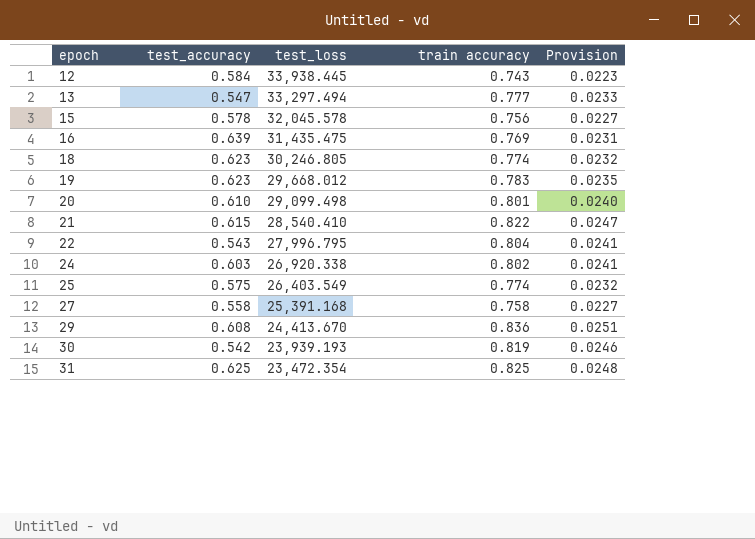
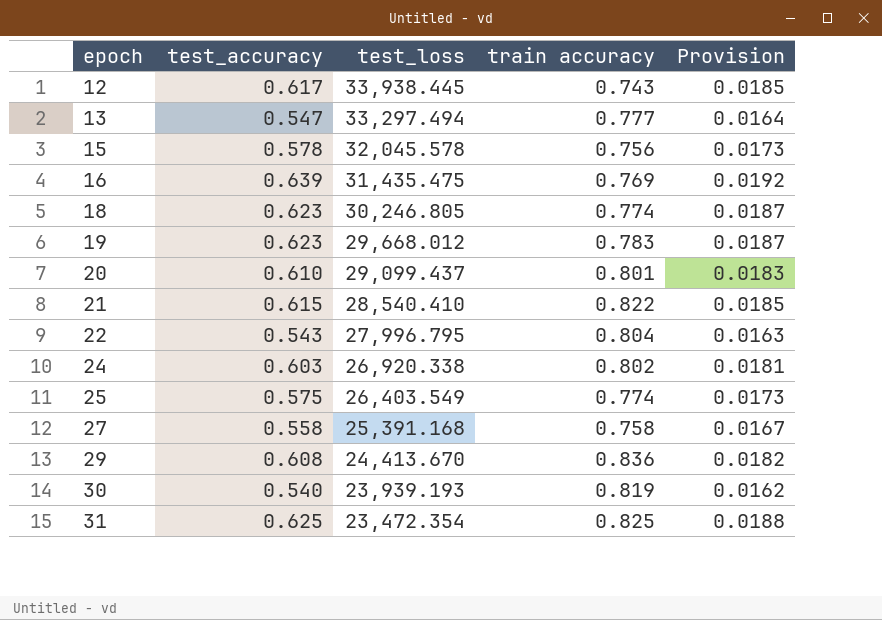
column Provision | formula: [train accuracy] * 0.03 -> [test_accuracy] * 0.03
12 | test_accuracy: 0.584 -> 0.617
20 | test_loss: 29,099.498 -> 29,099.437
30 | test_accuracy: 0.542 -> 0.540

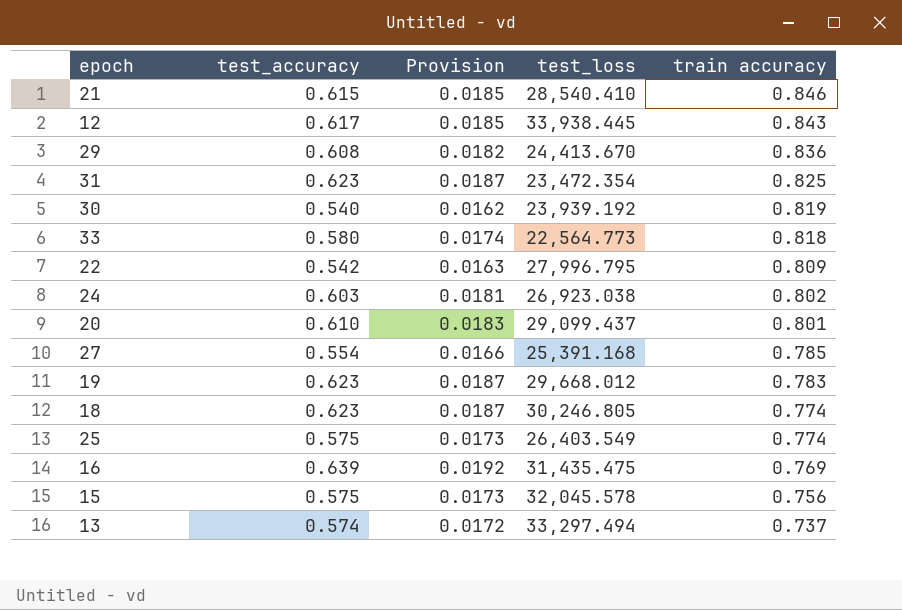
row order: epoch ascending -> train accuracy descending
column Provision | position: 5 -> 3
21 | train accuracy: 0.822 -> 0.846
12 | train accuracy: 0.743 -> 0.843
31 | test_accuracy: 0.625 -> 0.623
31 | Provision: 0.0188 -> 0.0187
30 | test_loss: 23,939.193 -> 23,939.192
row 33: none -> 0.580 | 0.0174 | 22,564.773 | 0.818
22 | test_accuracy: 0.543 -> 0.542
22 | train accuracy: 0.804 -> 0.809
24 | test_loss: 26,920.338 -> 26,923.038
27 | test_accuracy: 0.558 -> 0.554
27 | Provision: 0.0167 -> 0.0166
27 | train accuracy: 0.758 -> 0.785
15 | test_accuracy: 0.578 -> 0.575
13 | test_accuracy: 0.547 -> 0.574
13 | Provision: 0.0164 -> 0.0172
13 | train accuracy: 0.777 -> 0.737

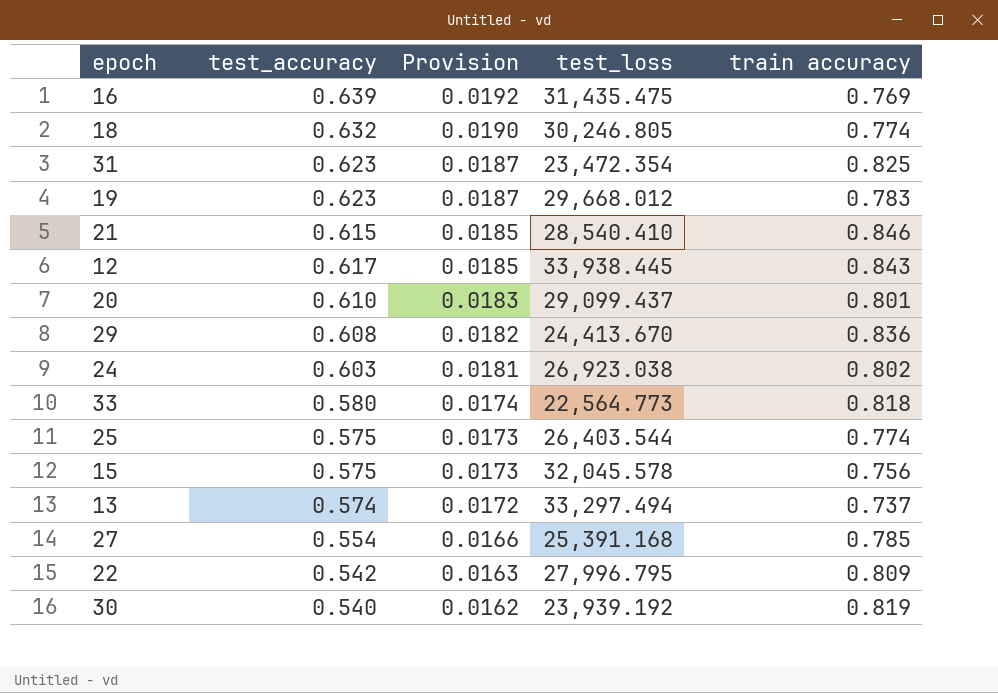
row order: train accuracy descending -> Provision descending
18 | test_accuracy: 0.623 -> 0.632
18 | Provision: 0.0187 -> 0.0190
25 | test_loss: 26,403.549 -> 26,403.544

